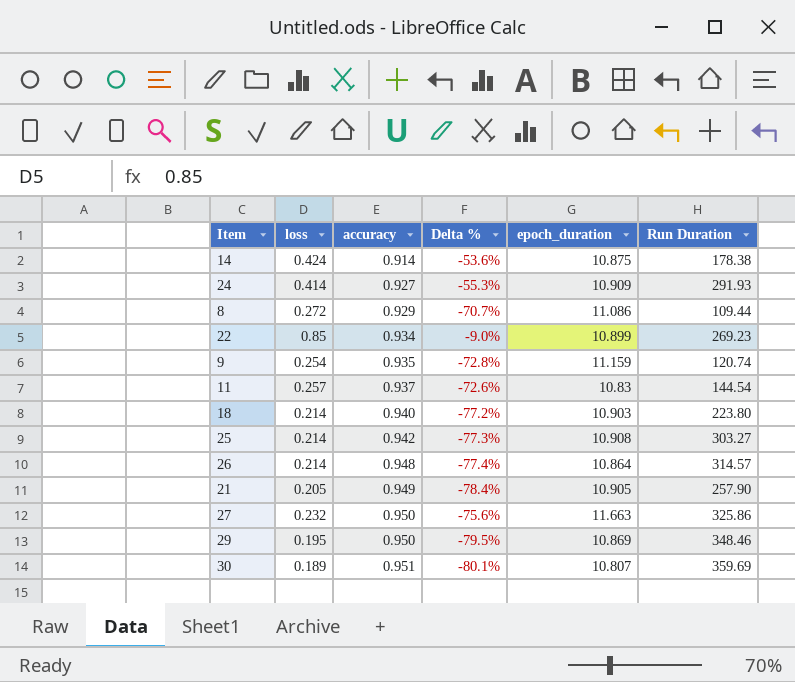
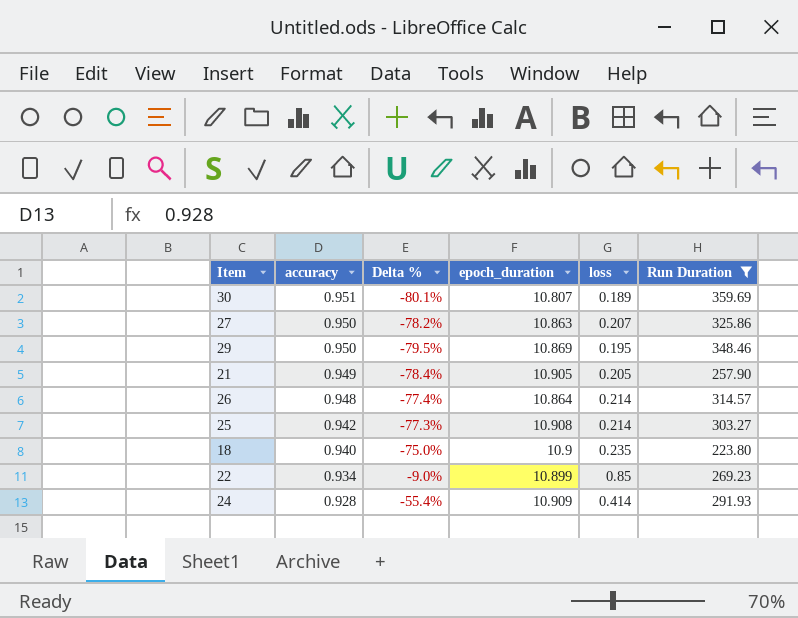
filter: none -> Run Duration >= 223.80
row order: accuracy ascending -> accuracy descending
column loss | position: 2 -> 5
27 | Delta %: -75.6% -> -78.2%
27 | epoch_duration: 11.663 -> 10.863
27 | loss: 0.232 -> 0.207
18 | Delta %: -77.2% -> -75.0%
18 | epoch_duration: 10.903 -> 10.9
18 | loss: 0.214 -> 0.235
24 | accuracy: 0.927 -> 0.928
24 | Delta %: -55.3% -> -55.4%

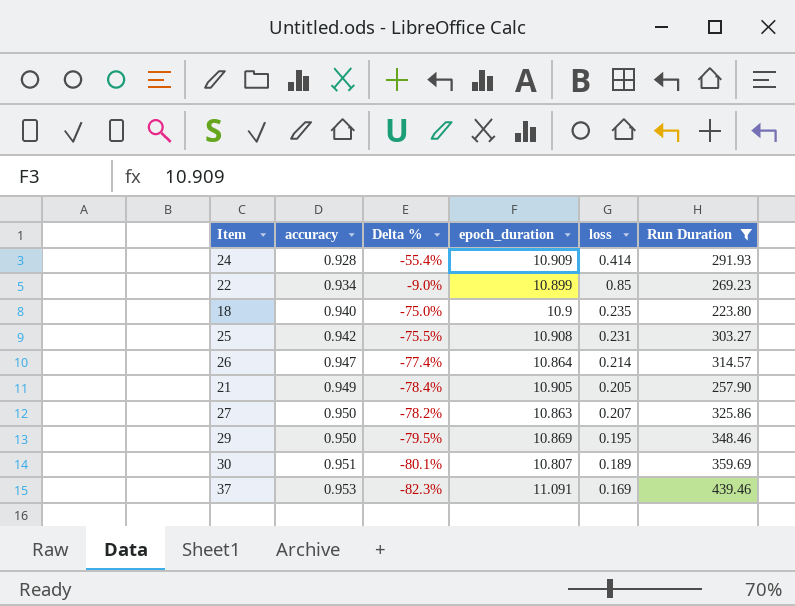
row order: accuracy descending -> accuracy ascending
25 | Delta %: -77.3% -> -75.5%
25 | loss: 0.214 -> 0.231
26 | accuracy: 0.948 -> 0.947
row 37: none -> 0.953 | -82.3% | 11.091 | 0.169 | 439.46

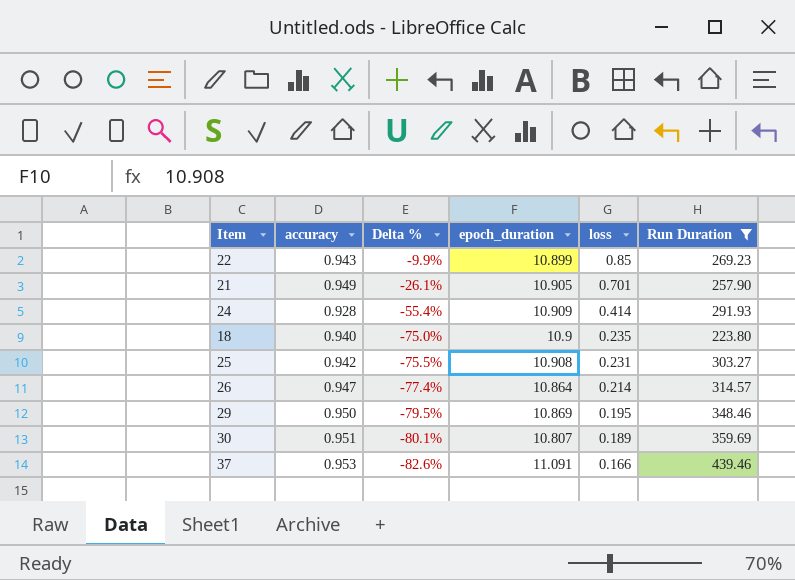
row order: accuracy ascending -> Delta % descending
row 27: 0.950 | -78.2% | 10.863 | 0.207 | 325.86 -> none
22 | accuracy: 0.934 -> 0.943
22 | Delta %: -9.0% -> -9.9%
21 | Delta %: -78.4% -> -26.1%
21 | loss: 0.205 -> 0.701
37 | Delta %: -82.3% -> -82.6%
37 | loss: 0.169 -> 0.166

